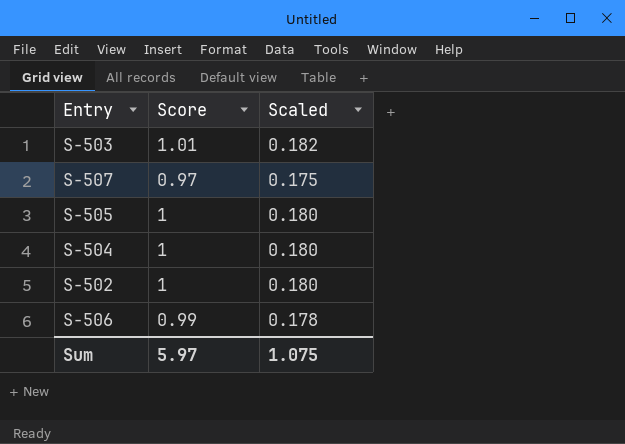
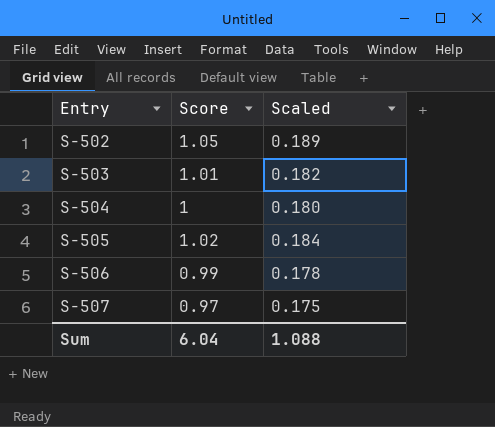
row order: none -> Entry ascending
S-502 | Score: 1 -> 1.05
S-502 | Scaled: 0.180 -> 0.189
S-505 | Score: 1 -> 1.02
S-505 | Scaled: 0.180 -> 0.184
Sum | Score: 5.97 -> 6.04
Sum | Scaled: 1.075 -> 1.088

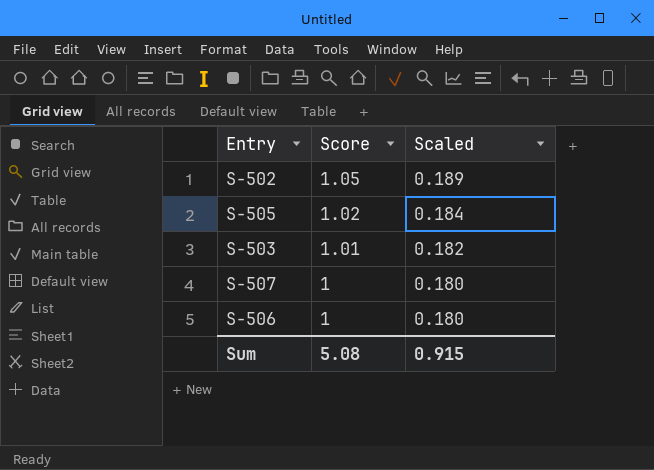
row order: Entry ascending -> Score descending
row S-504: 1 | 0.180 -> none
S-507 | Score: 0.97 -> 1
S-507 | Scaled: 0.175 -> 0.180
S-506 | Score: 0.99 -> 1
S-506 | Scaled: 0.178 -> 0.180
Sum | Score: 6.04 -> 5.08
Sum | Scaled: 1.088 -> 0.915

